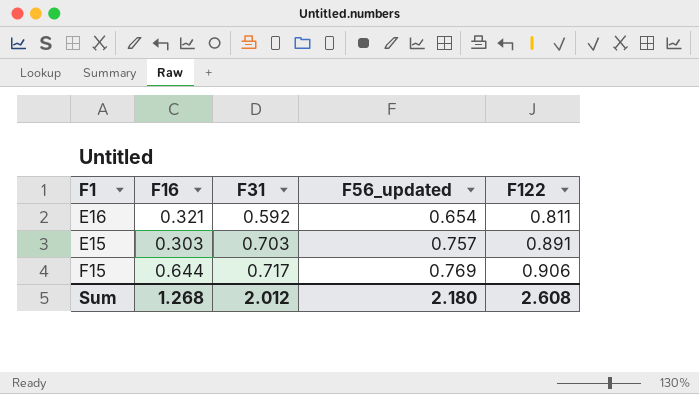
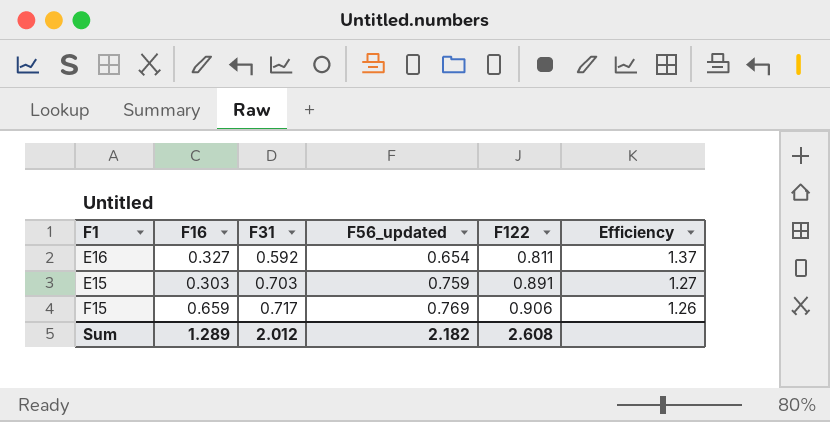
column Efficiency | formula: none -> [F122] / [F31]
E16 | F16: 0.321 -> 0.327
E15 | F56_updated: 0.757 -> 0.759
F15 | F16: 0.644 -> 0.659
Sum | F16: 1.268 -> 1.289
Sum | F56_updated: 2.180 -> 2.182

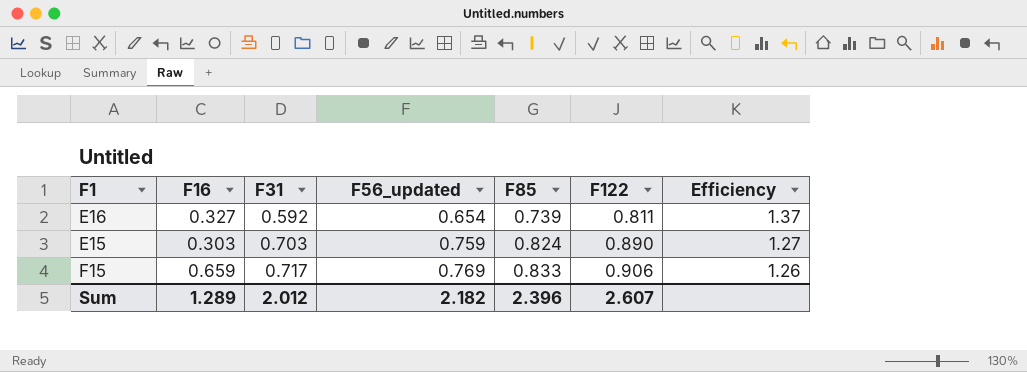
column F85 | position: none -> 5
E15 | F122: 0.891 -> 0.890
Sum | F122: 2.608 -> 2.607

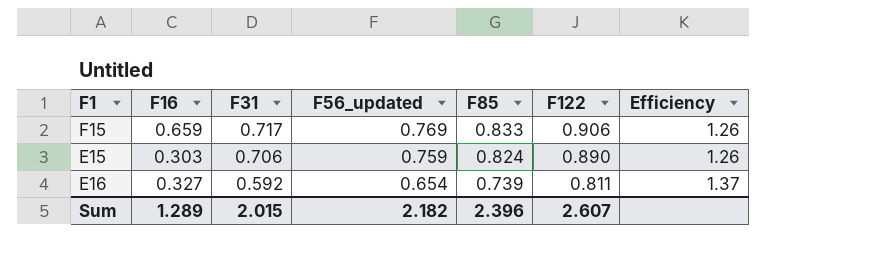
row order: F31 ascending -> F31 descending
E15 | F31: 0.703 -> 0.706
E15 | Efficiency: 1.27 -> 1.26
Sum | F31: 2.012 -> 2.015

